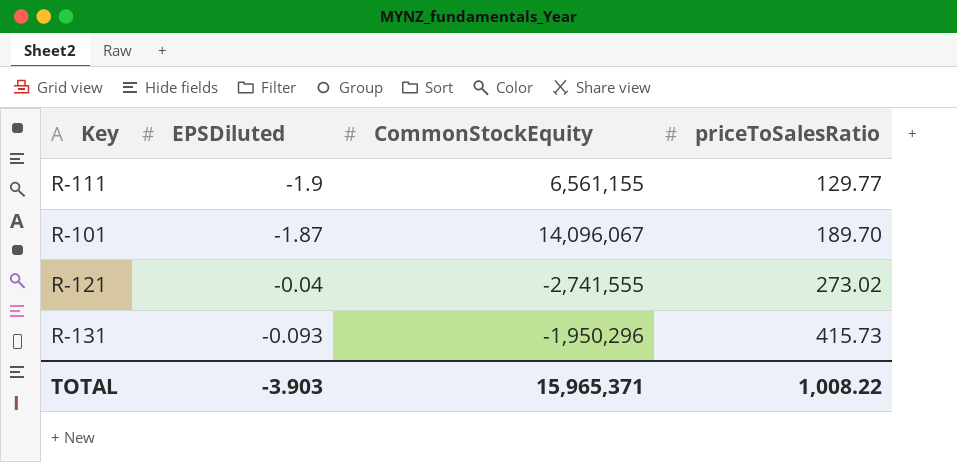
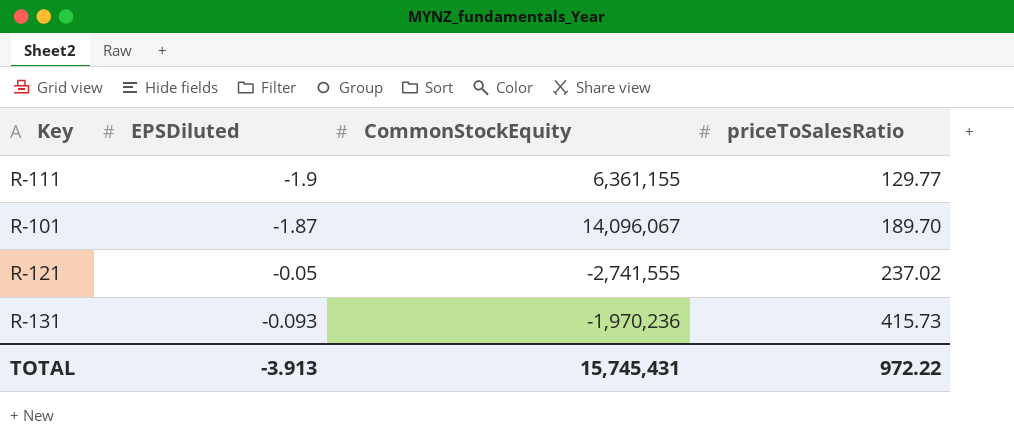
R-111 | CommonStockEquity: 6,561,155 -> 6,361,155
R-121 | EPSDiluted: -0.04 -> -0.05
R-121 | priceToSalesRatio: 273.02 -> 237.02
R-131 | CommonStockEquity: -1,950,296 -> -1,970,236
TOTAL | EPSDiluted: -3.903 -> -3.913
TOTAL | CommonStockEquity: 15,965,371 -> 15,745,431
TOTAL | priceToSalesRatio: 1,008.22 -> 972.22

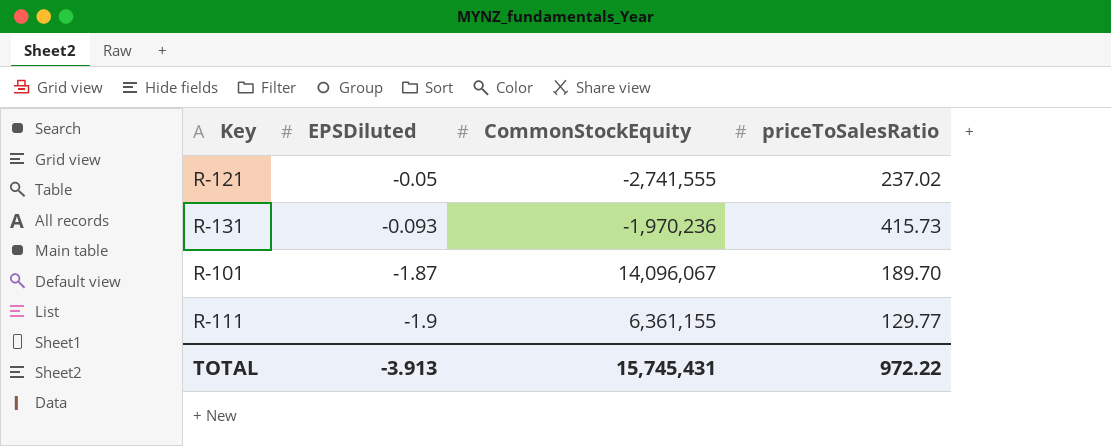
row order: priceToSalesRatio ascending -> EPSDiluted descending

